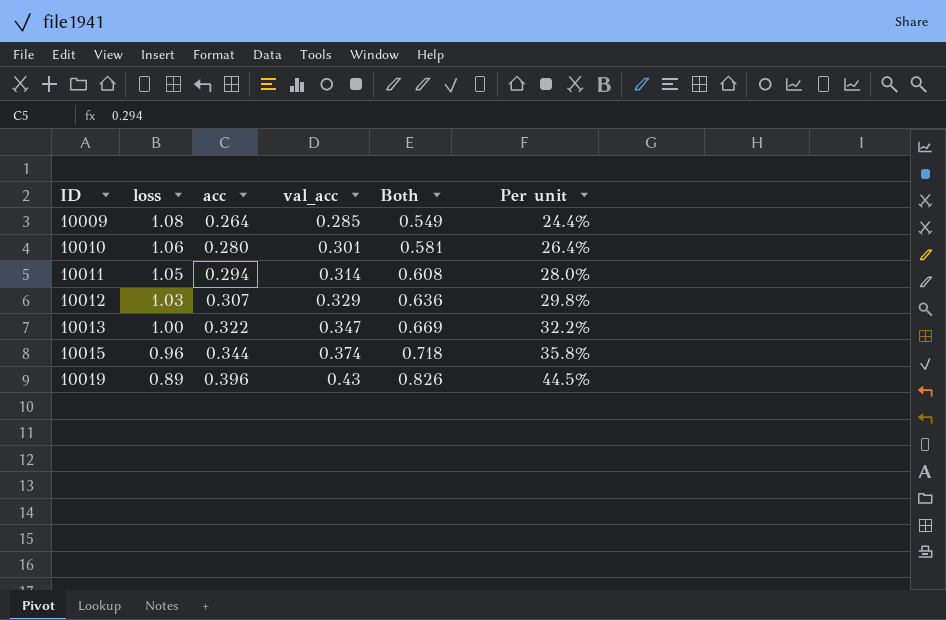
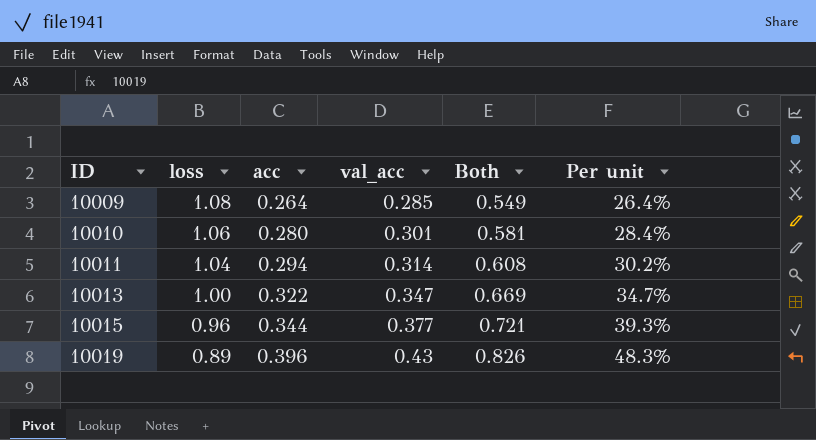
column Per unit | formula: [acc] / [loss] -> [val_acc] / [loss]
row 10012: 1.03 | 0.307 | 0.329 | 0.636 | 29.8% -> none
10011 | loss: 1.05 -> 1.04
10015 | val_acc: 0.374 -> 0.377
10015 | Both: 0.718 -> 0.721

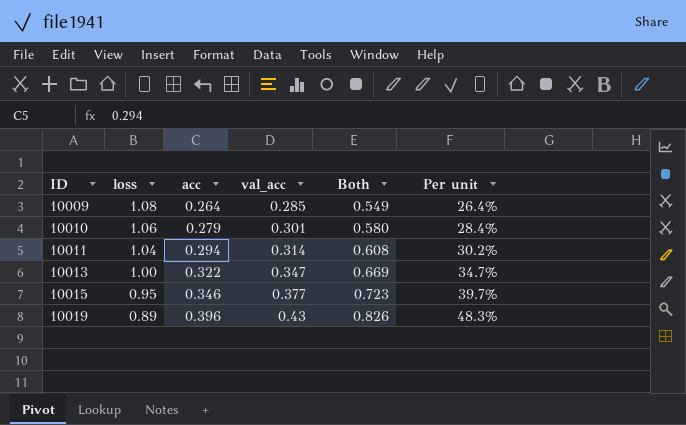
10010 | acc: 0.280 -> 0.279
10010 | Both: 0.581 -> 0.580
10015 | loss: 0.96 -> 0.95
10015 | acc: 0.344 -> 0.346
10015 | Both: 0.721 -> 0.723
10015 | Per unit: 39.3% -> 39.7%

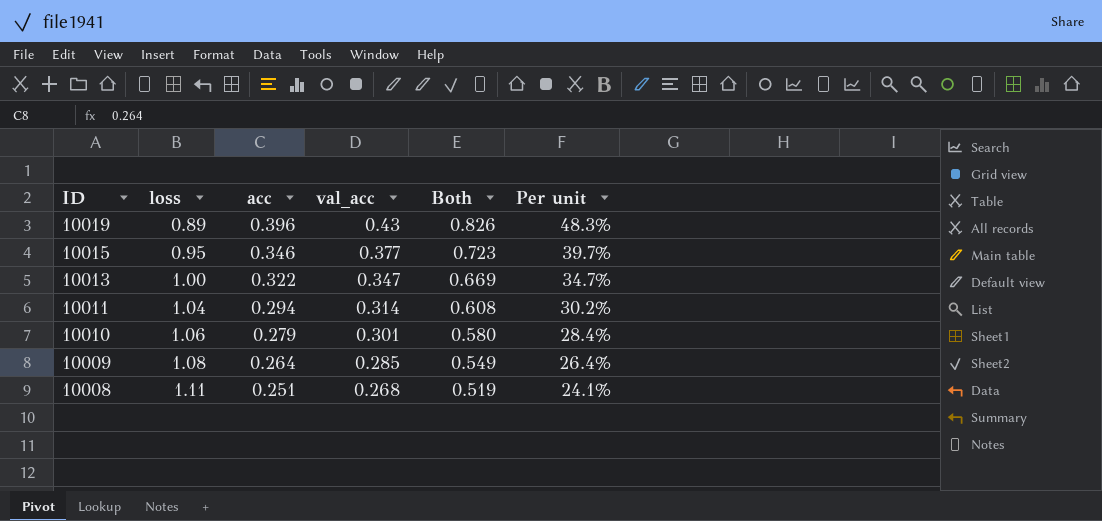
row order: ID ascending -> ID descending
row 10008: none -> 1.11 | 0.251 | 0.268 | 0.519 | 24.1%

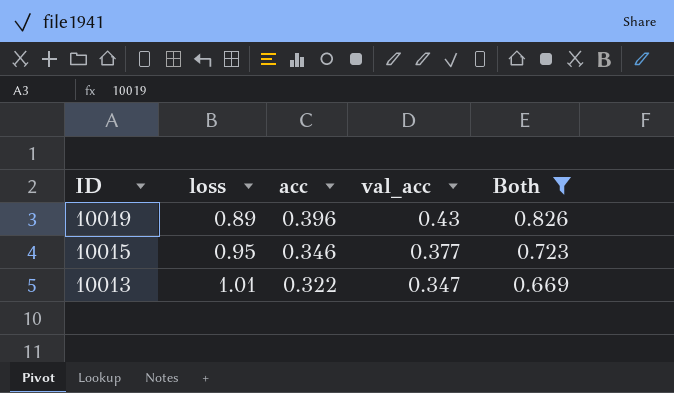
filter: none -> Both >= 0.669
column Per unit | formula: [val_acc] / [loss] -> none
10013 | loss: 1.00 -> 1.01

